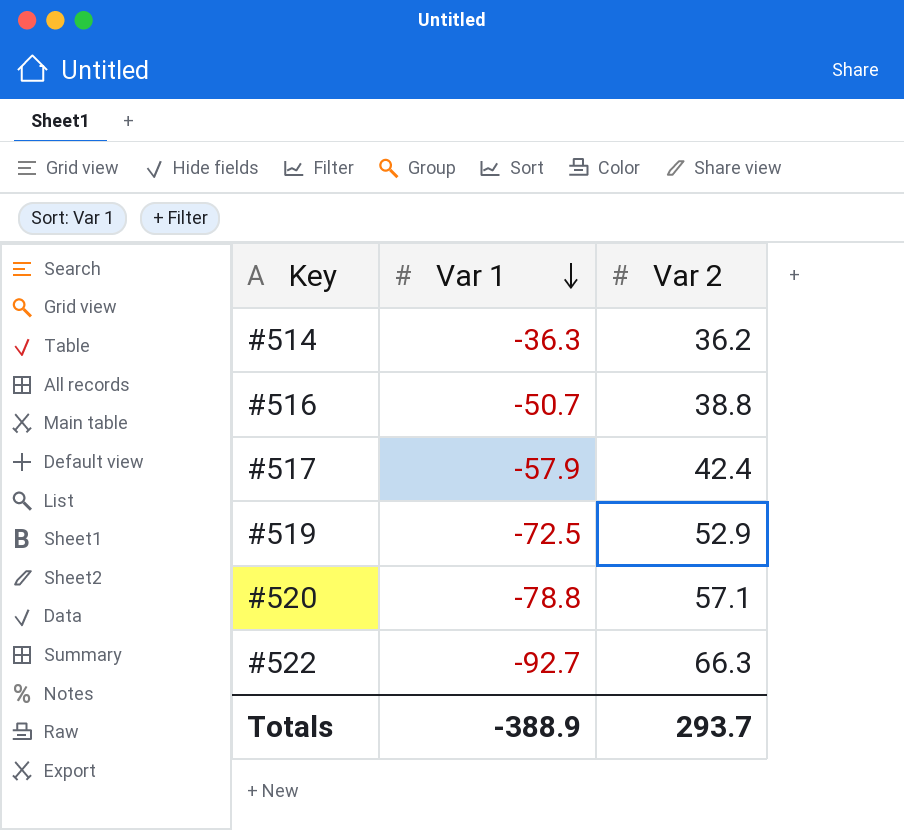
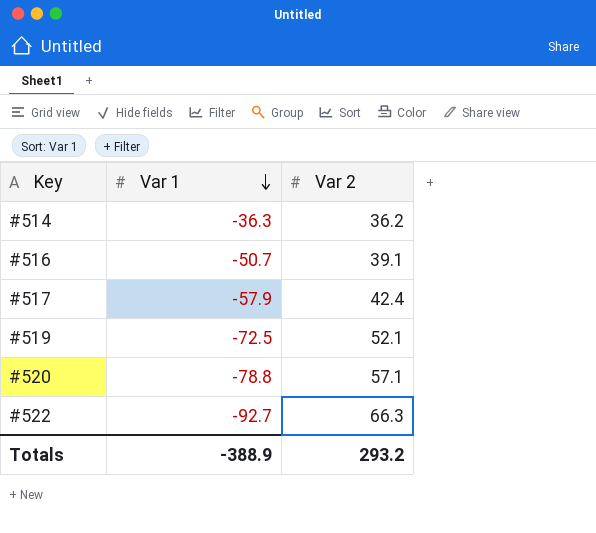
#516 | Var 2: 38.8 -> 39.1
#519 | Var 2: 52.9 -> 52.1
Totals | Var 2: 293.7 -> 293.2

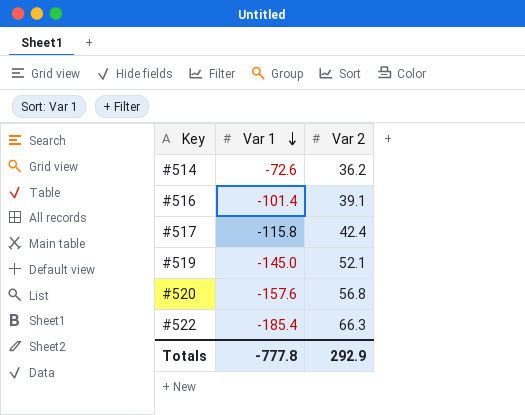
#514 | Var 1: -36.3 -> -72.6
#516 | Var 1: -50.7 -> -101.4
#517 | Var 1: -57.9 -> -115.8
#519 | Var 1: -72.5 -> -145.0
#520 | Var 1: -78.8 -> -157.6
#520 | Var 2: 57.1 -> 56.8
#522 | Var 1: -92.7 -> -185.4
Totals | Var 1: -388.9 -> -777.8
Totals | Var 2: 293.2 -> 292.9

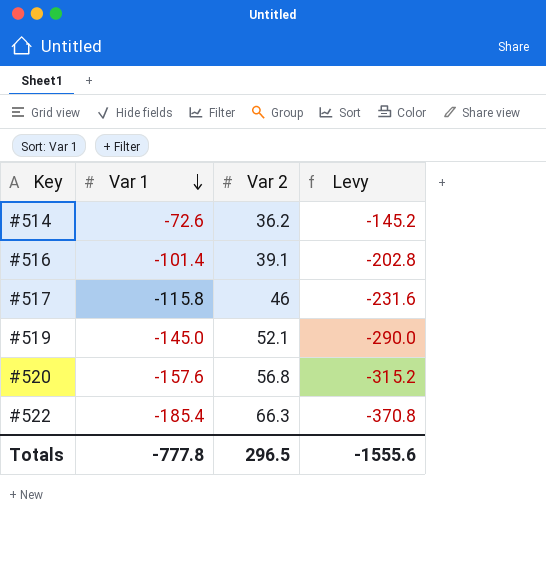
column Levy | formula: none -> [Var 1] * 2
#517 | Var 2: 42.4 -> 46
Totals | Var 2: 292.9 -> 296.5

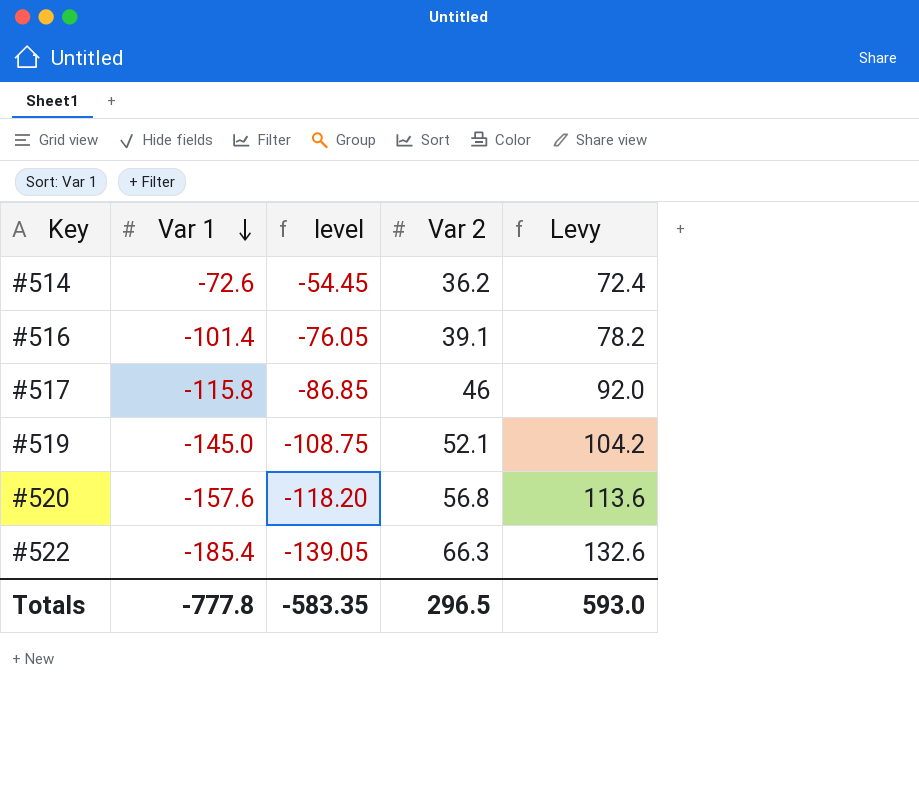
column level | formula: none -> [Var 1] * 0.75
column Levy | formula: [Var 1] * 2 -> [Var 2] * 2
Totals | Levy: -1555.6 -> 593.0

